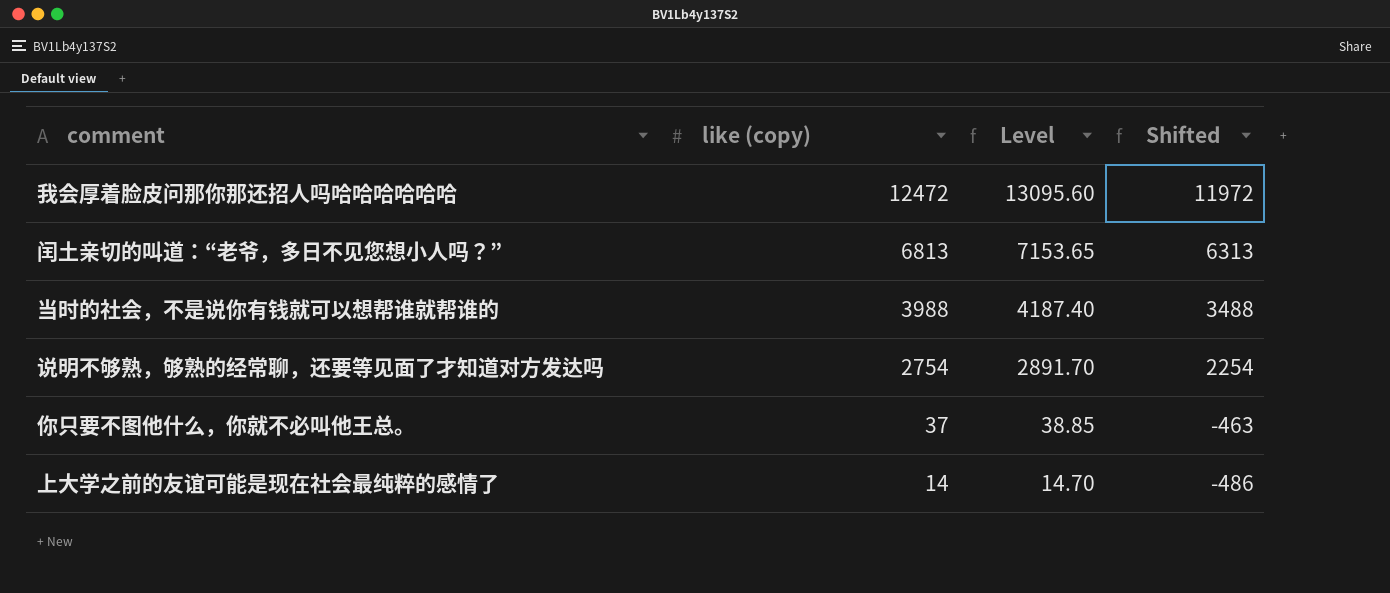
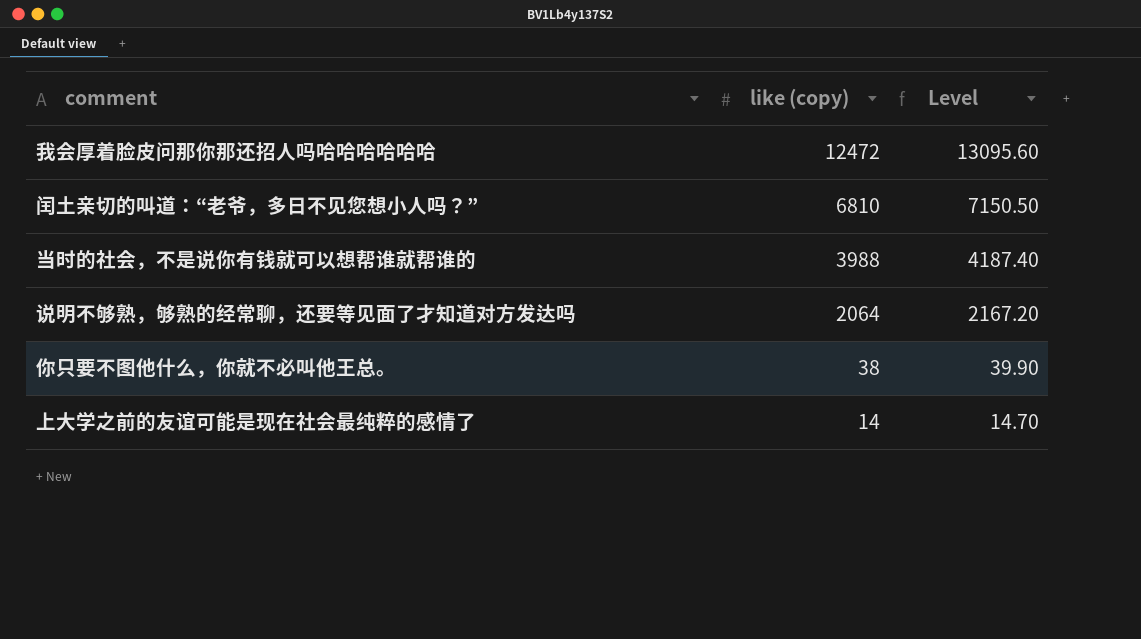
column Shifted | formula: [like (copy)] - 500 -> none
闰土亲切的叫道：“老爷，多日不见您想小人吗？” | like (copy): 6813 -> 6810
闰土亲切的叫道：“老爷，多日不见您想小人吗？” | Level: 7153.65 -> 7150.50
说明不够熟，够熟的经常聊，还要等见面了才知道对方发达吗 | like (copy): 2754 -> 2064
说明不够熟，够熟的经常聊，还要等见面了才知道对方发达吗 | Level: 2891.70 -> 2167.20
你只要不图他什么，你就不必叫他王总。 | like (copy): 37 -> 38
你只要不图他什么，你就不必叫他王总。 | Level: 38.85 -> 39.90

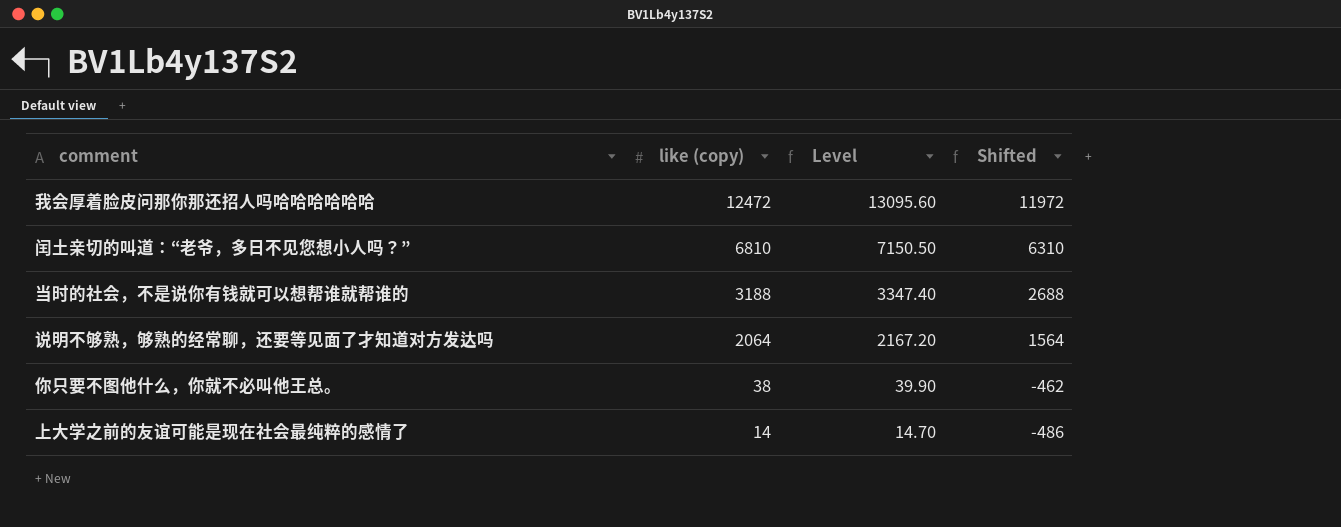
column Shifted | formula: none -> [like (copy)] - 500
当时的社会，不是说你有钱就可以想帮谁就帮谁的 | like (copy): 3988 -> 3188
当时的社会，不是说你有钱就可以想帮谁就帮谁的 | Level: 4187.40 -> 3347.40

